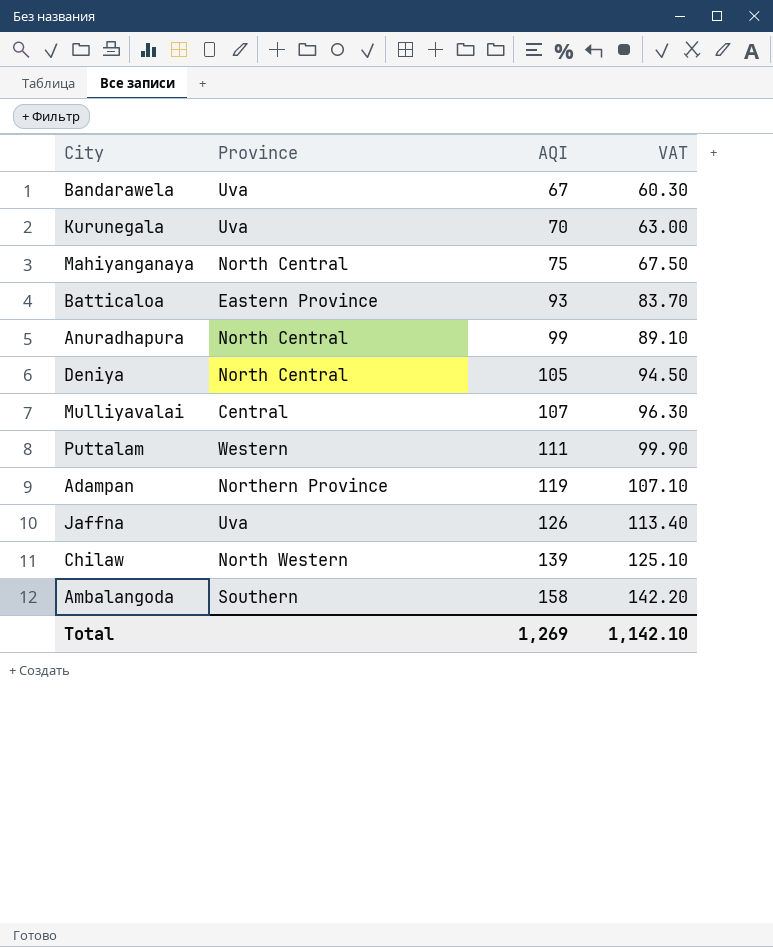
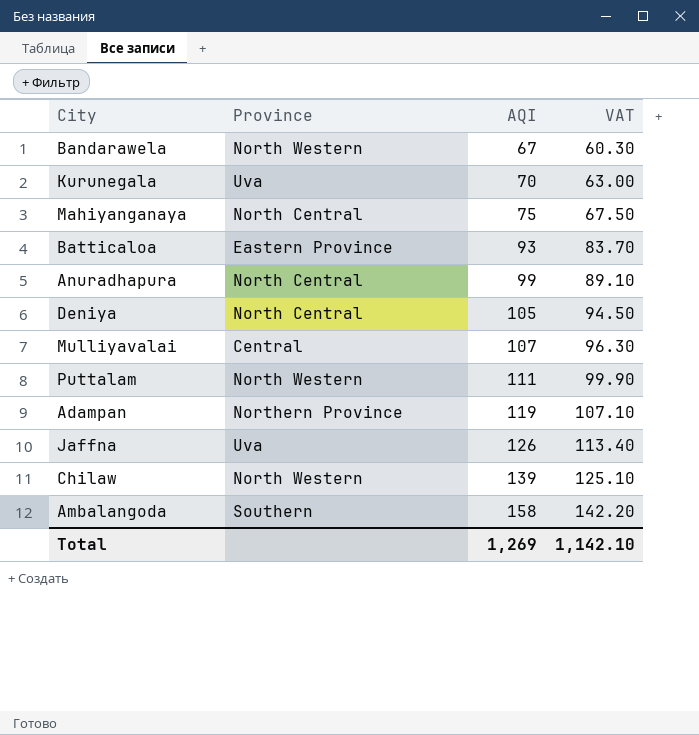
Bandarawela | Province: Uva -> North Western
Puttalam | Province: Western -> North Western

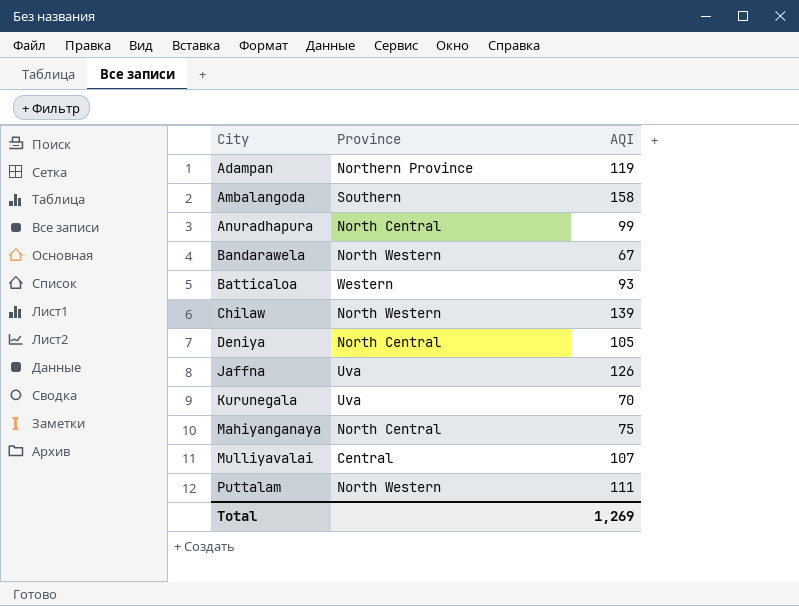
row order: AQI ascending -> City ascending
column VAT | formula: [AQI] * 0.9 -> none
Batticaloa | Province: Eastern Province -> Western

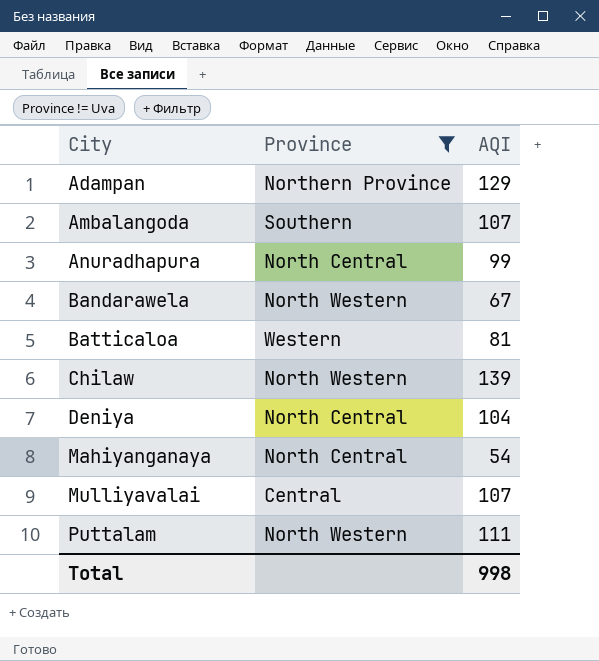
filter: none -> Province != Uva
Adampan | AQI: 119 -> 129
Ambalangoda | AQI: 158 -> 107
Batticaloa | AQI: 93 -> 81
Deniya | AQI: 105 -> 104
Mahiyanganaya | AQI: 75 -> 54
Total | AQI: 1,269 -> 998

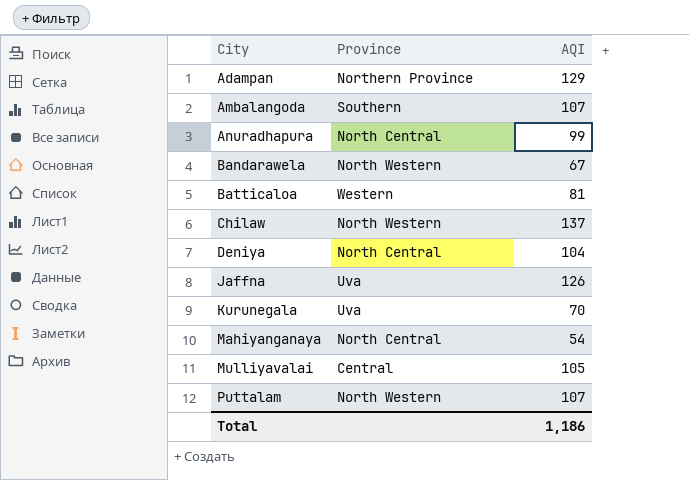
filter: Province != Uva -> none
Chilaw | AQI: 139 -> 137
Mulliyavalai | AQI: 107 -> 105
Puttalam | AQI: 111 -> 107
Total | AQI: 998 -> 1,186

